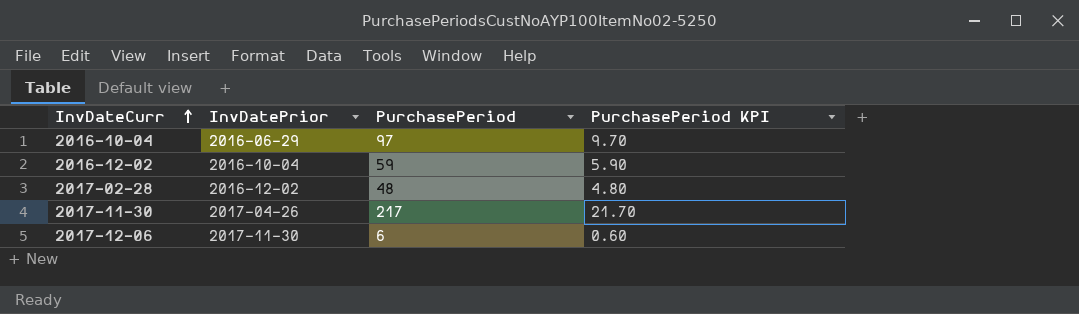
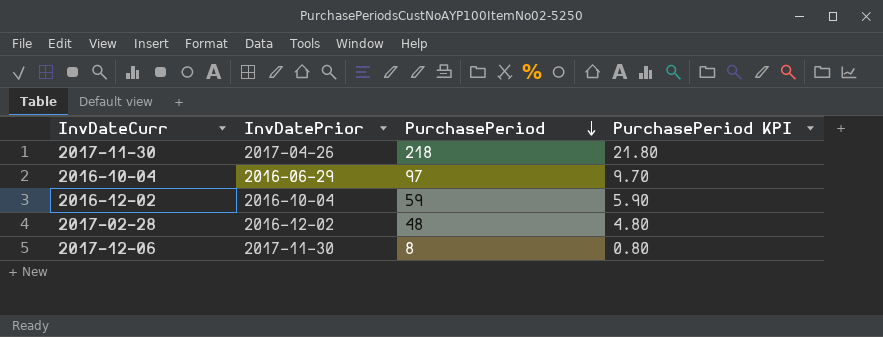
row order: InvDateCurr ascending -> PurchasePeriod descending
2017-11-30 | PurchasePeriod: 217 -> 218
2017-11-30 | PurchasePeriod KPI: 21.70 -> 21.80
2017-12-06 | PurchasePeriod: 6 -> 8
2017-12-06 | PurchasePeriod KPI: 0.60 -> 0.80

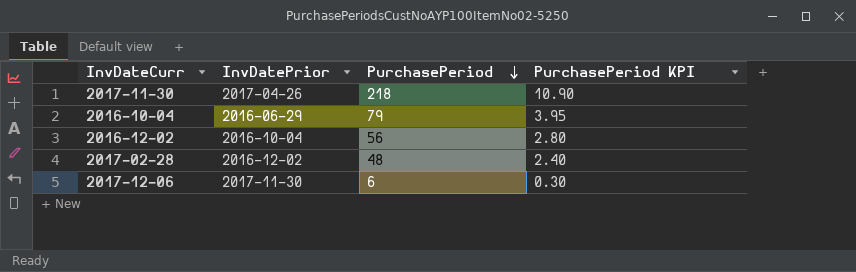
column PurchasePeriod KPI | formula: [PurchasePeriod] * 0.1 -> [PurchasePeriod] * 0.05
2016-10-04 | PurchasePeriod: 97 -> 79
2016-12-02 | PurchasePeriod: 59 -> 56
2017-12-06 | PurchasePeriod: 8 -> 6

